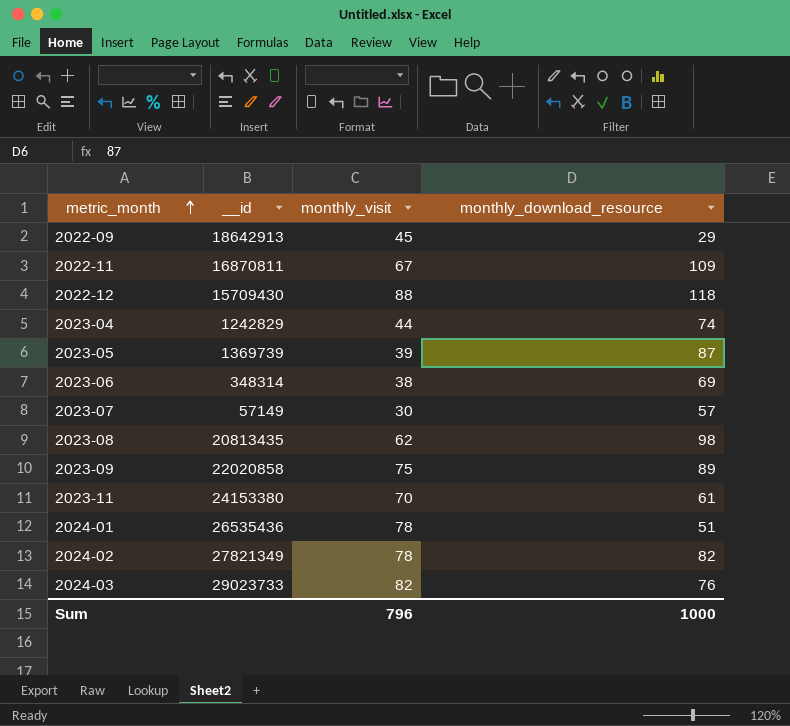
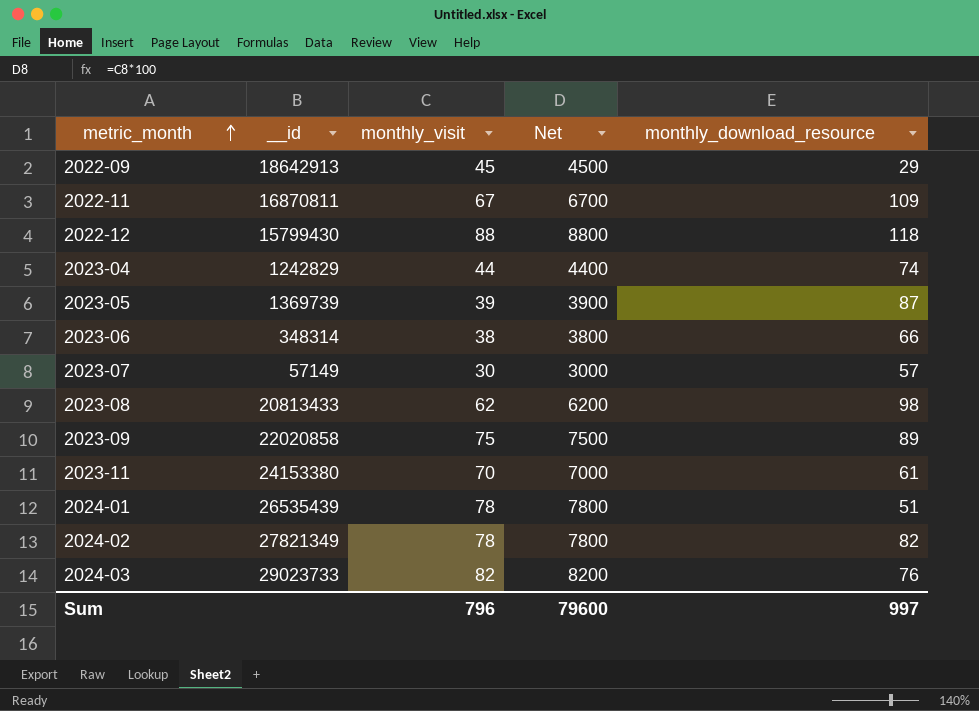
column Net | formula: none -> [monthly_visit] * 100
2022-12 | __id: 15709430 -> 15799430
2023-06 | monthly_download_resource: 69 -> 66
2023-08 | __id: 20813435 -> 20813433
2024-01 | __id: 26535436 -> 26535439
Sum | monthly_download_resource: 1000 -> 997

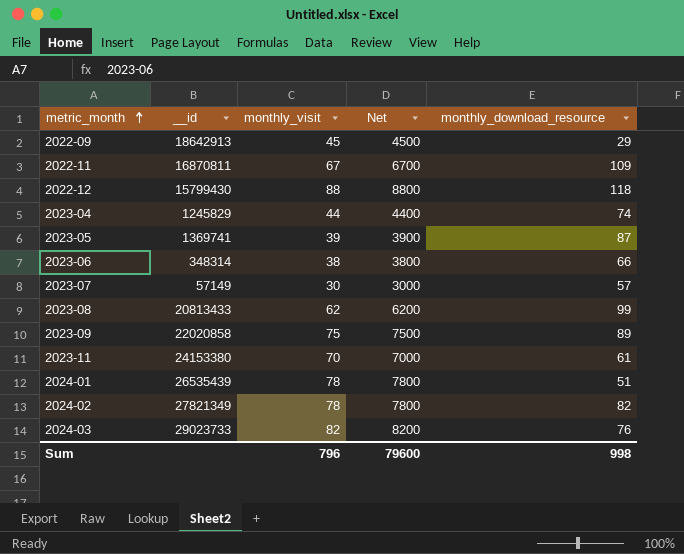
2023-04 | __id: 1242829 -> 1245829
2023-05 | __id: 1369739 -> 1369741
2023-08 | monthly_download_resource: 98 -> 99
Sum | monthly_download_resource: 997 -> 998

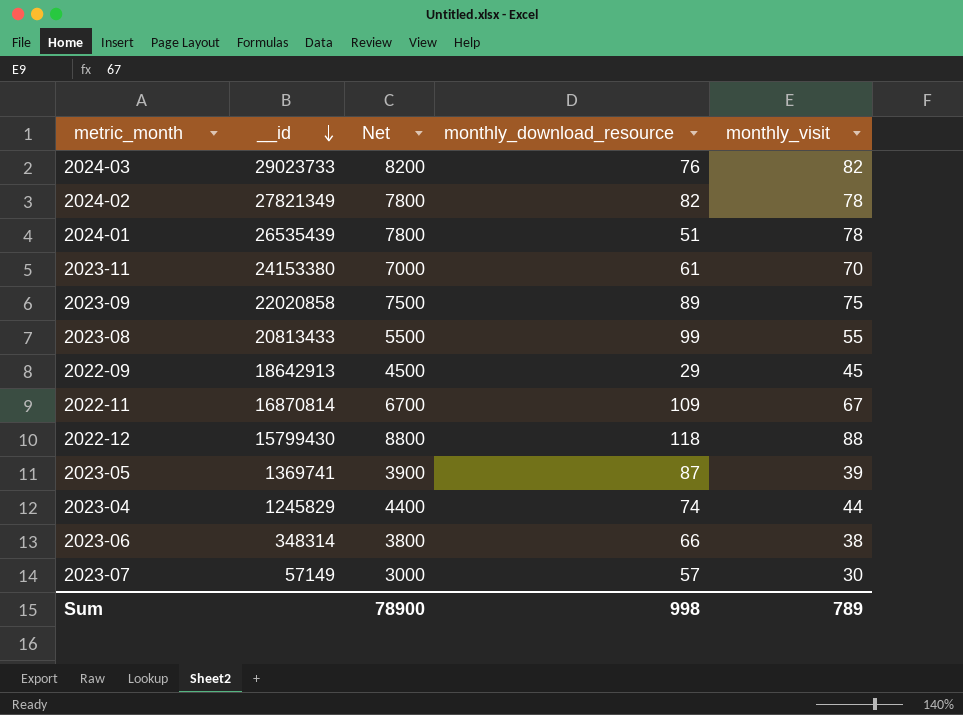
row order: metric_month ascending -> __id descending
column monthly_visit | position: 3 -> 5
2023-08 | Net: 6200 -> 5500
2023-08 | monthly_visit: 62 -> 55
2022-11 | __id: 16870811 -> 16870814
Sum | Net: 79600 -> 78900
Sum | monthly_visit: 796 -> 789

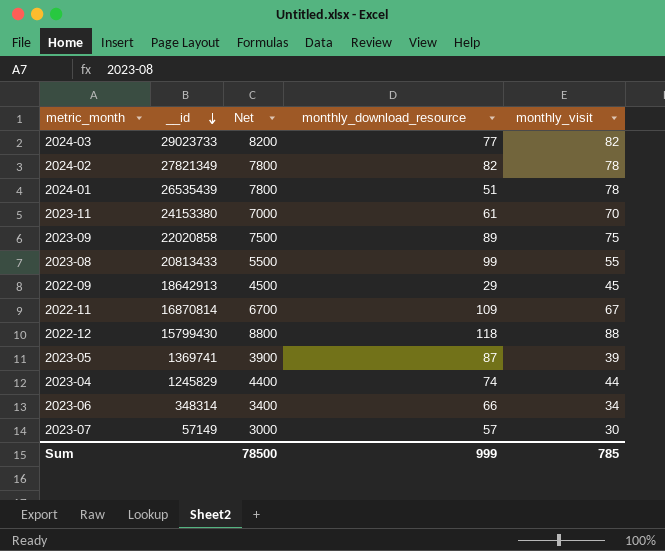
2024-03 | monthly_download_resource: 76 -> 77
2023-06 | Net: 3800 -> 3400
2023-06 | monthly_visit: 38 -> 34
Sum | Net: 78900 -> 78500
Sum | monthly_download_resource: 998 -> 999
Sum | monthly_visit: 789 -> 785

